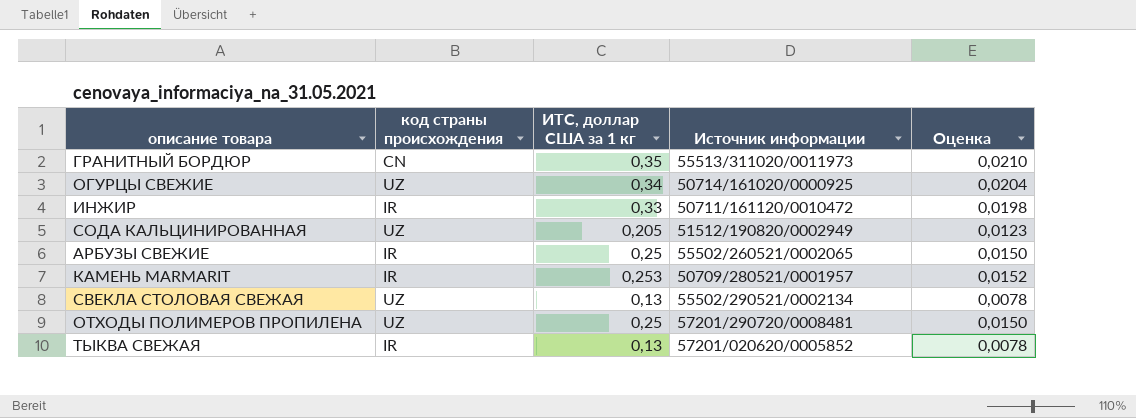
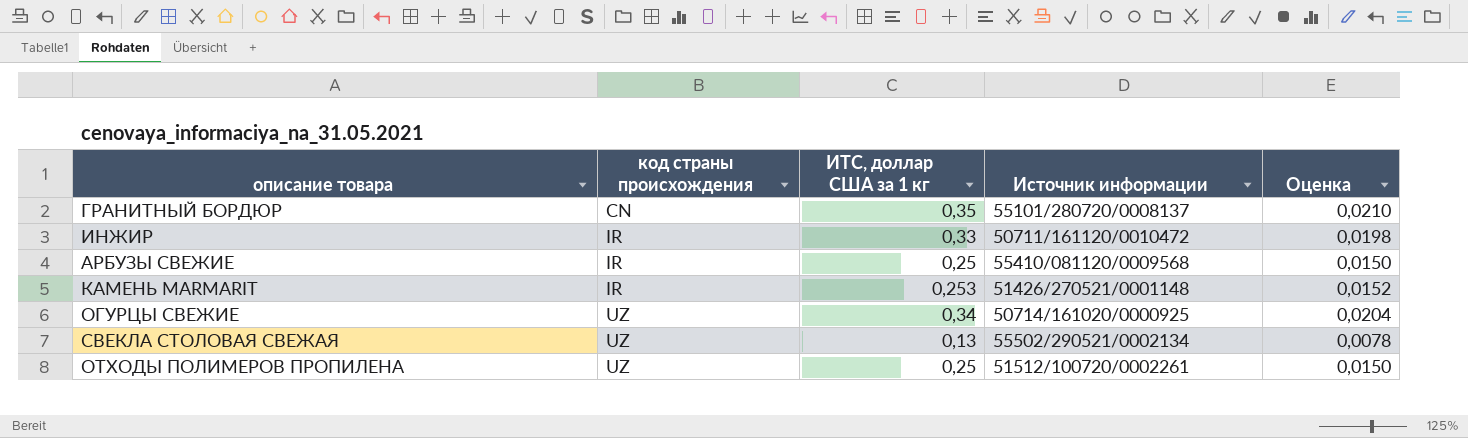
row order: none -> код страны происхождения ascending
row СОДА КАЛЬЦИНИРОВАННАЯ: UZ | 0,205 | 51512/190820/0002949 | 0,0123 -> none
row ТЫКВА СВЕЖАЯ: IR | 0,13 | 57201/020620/0005852 | 0,0078 -> none
ГРАНИТНЫЙ БОРДЮР | Источник информации: 55513/311020/0011973 -> 55101/280720/0008137
АРБУЗЫ СВЕЖИЕ | Источник информации: 55502/260521/0002065 -> 55410/081120/0009568
КАМЕНЬ MARMARIT | Источник информации: 50709/280521/0001957 -> 51426/270521/0001148
ОТХОДЫ ПОЛИМЕРОВ ПРОПИЛЕНА | Источник информации: 57201/290720/0008481 -> 51512/100720/0002261

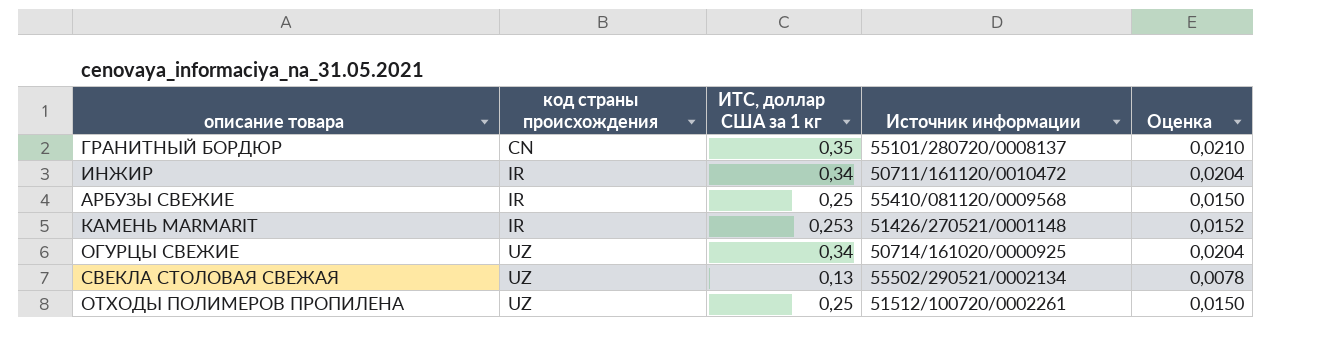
ИНЖИР | ИТС, доллар США за 1 кг: 0,33 -> 0,34
ИНЖИР | Оценка: 0,0198 -> 0,0204

